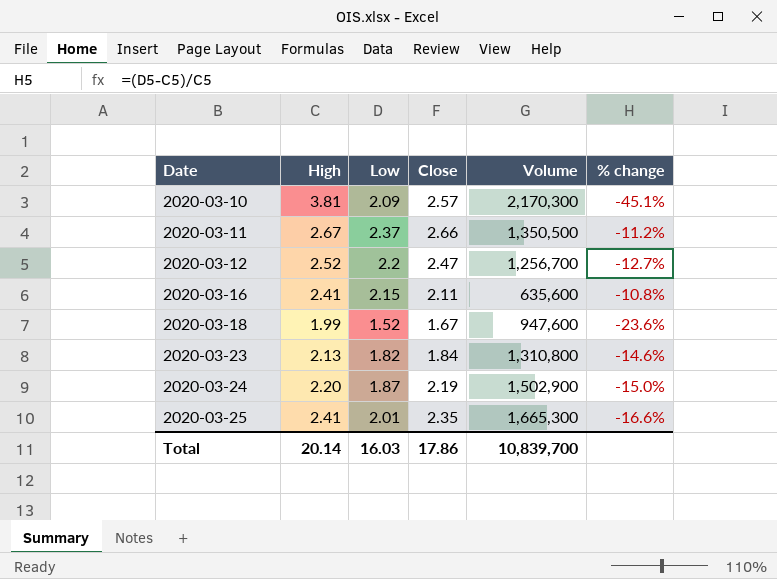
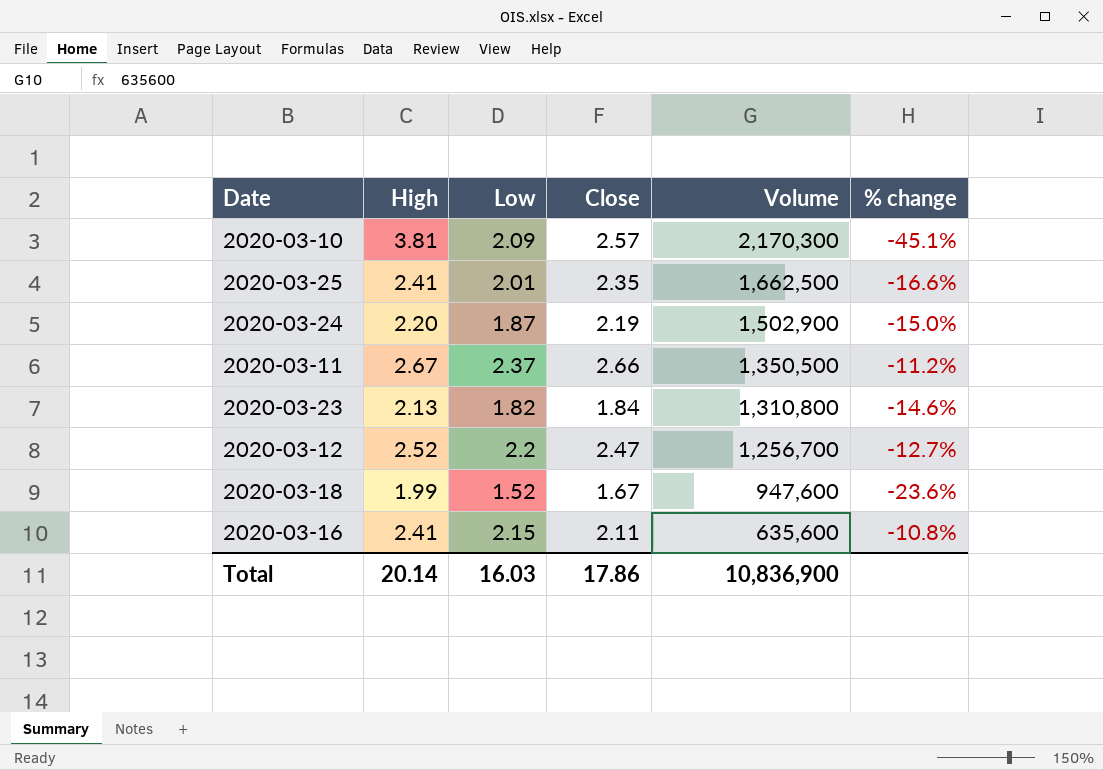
row order: Date ascending -> Volume descending
2020-03-25 | Volume: 1,665,300 -> 1,662,500
Total | Volume: 10,839,700 -> 10,836,900

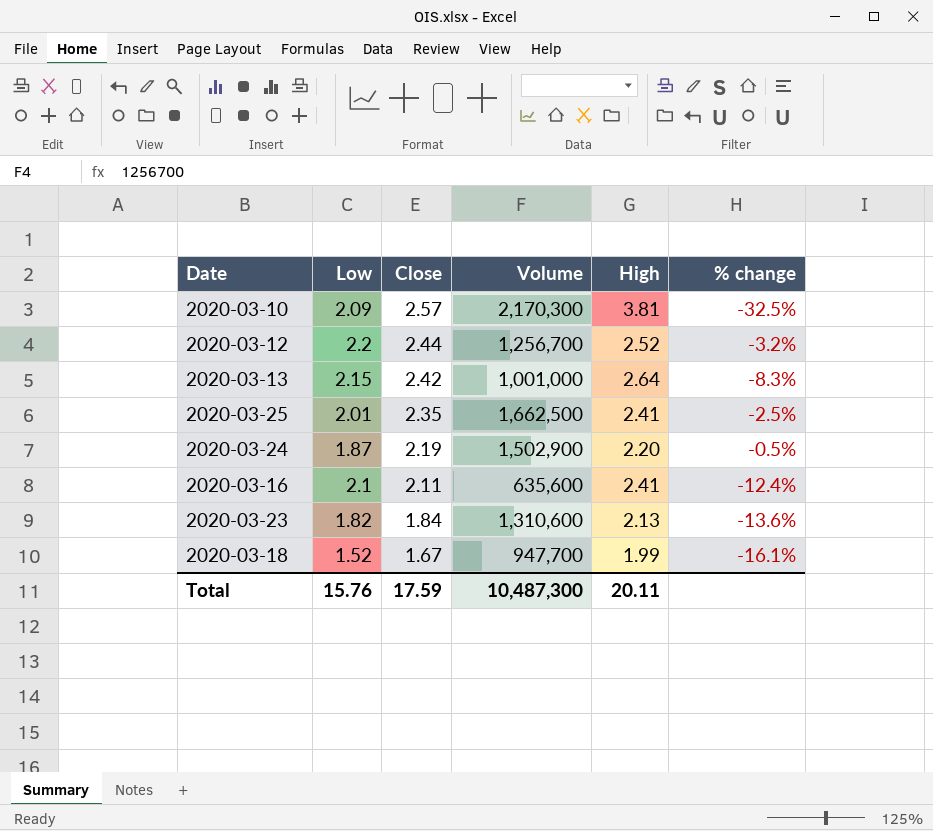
row order: Volume descending -> Close descending
column High | position: 2 -> 5
column % change | formula: ([Low] - [High]) / [High] -> ([Close] - [High]) / [High]
row 2020-03-11: 2.67 | 2.37 | 2.66 | 1,350,500 | -11.2% -> none
2020-03-12 | Close: 2.47 -> 2.44
row 2020-03-13: none -> 2.15 | 2.42 | 1,001,000 | 2.64 | -8.3%
2020-03-16 | Low: 2.15 -> 2.1
2020-03-23 | Volume: 1,310,800 -> 1,310,600
2020-03-18 | Volume: 947,600 -> 947,700
Total | Low: 16.03 -> 15.76
Total | Close: 17.86 -> 17.59
Total | Volume: 10,836,900 -> 10,487,300
Total | High: 20.14 -> 20.11

